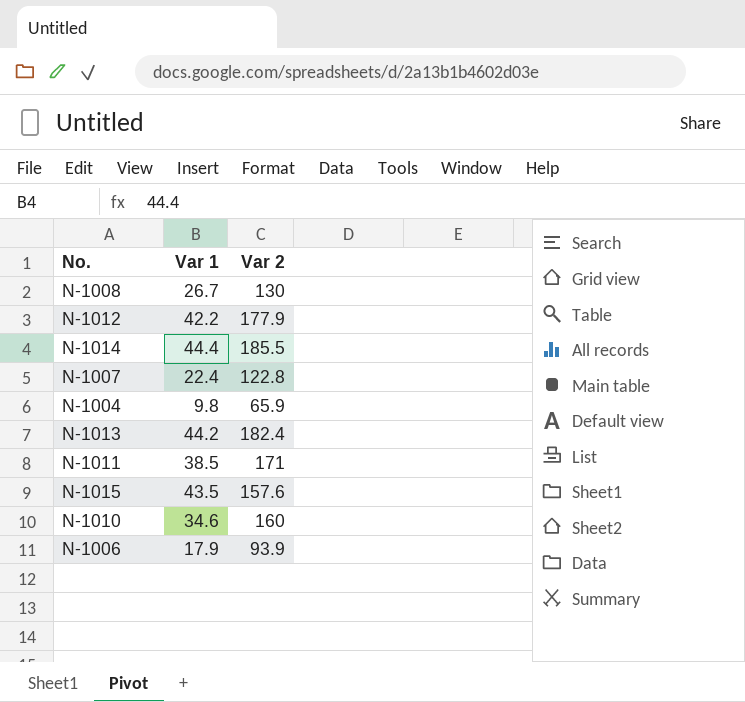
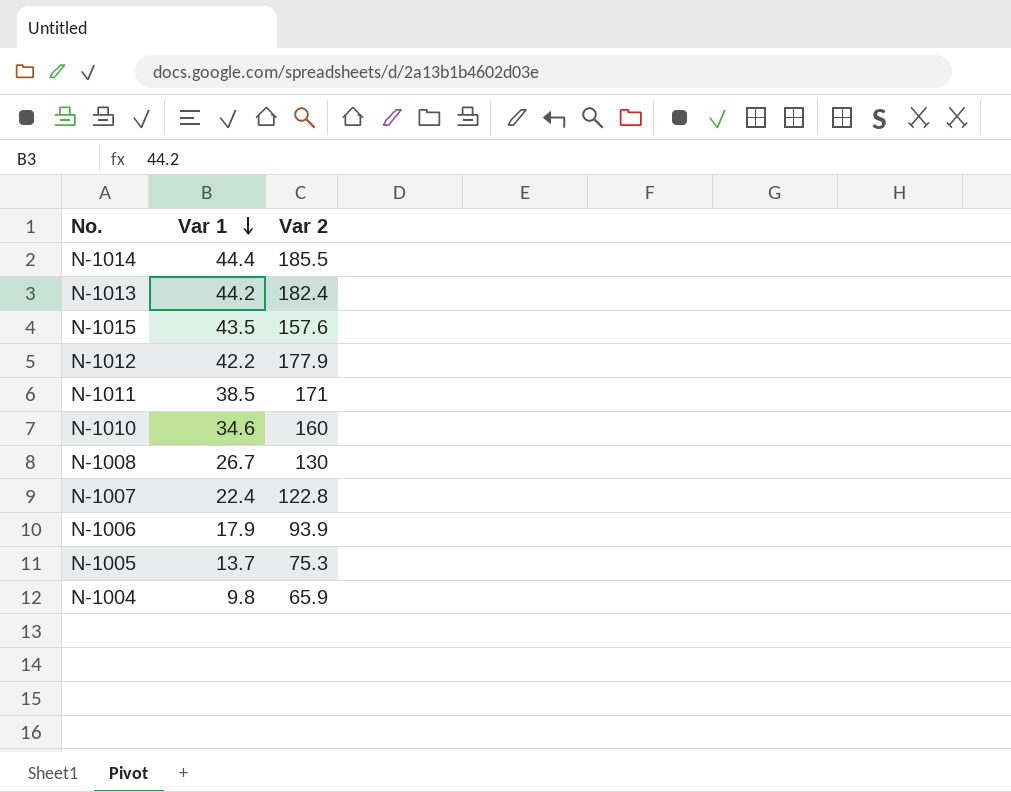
row order: none -> Var 1 descending
row N-1005: none -> 13.7 | 75.3

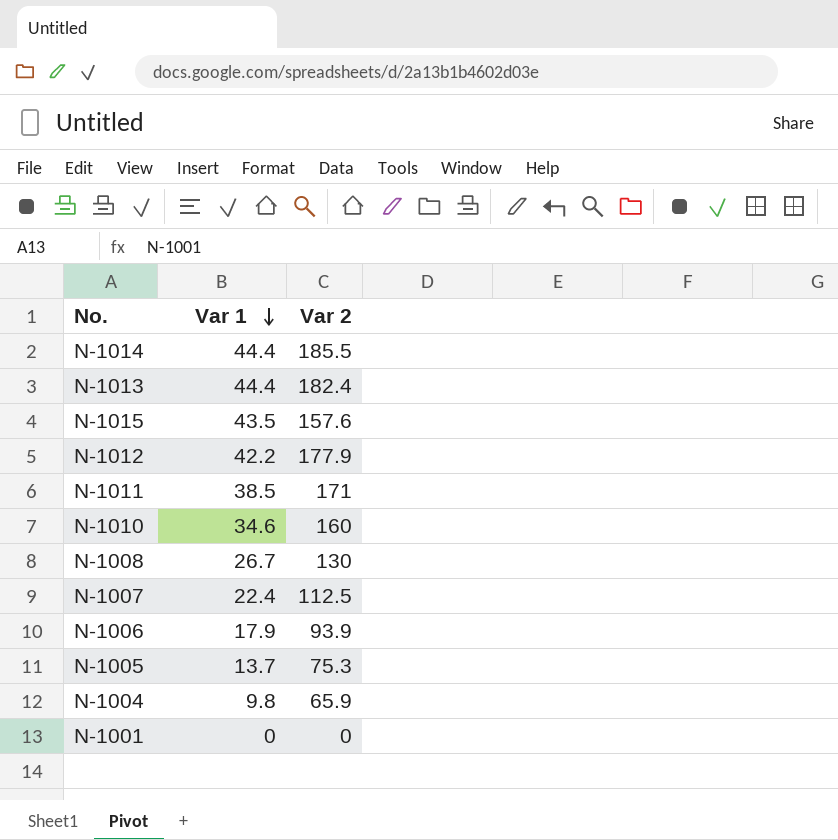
N-1013 | Var 1: 44.2 -> 44.4
N-1007 | Var 2: 122.8 -> 112.5
row N-1001: none -> 0 | 0

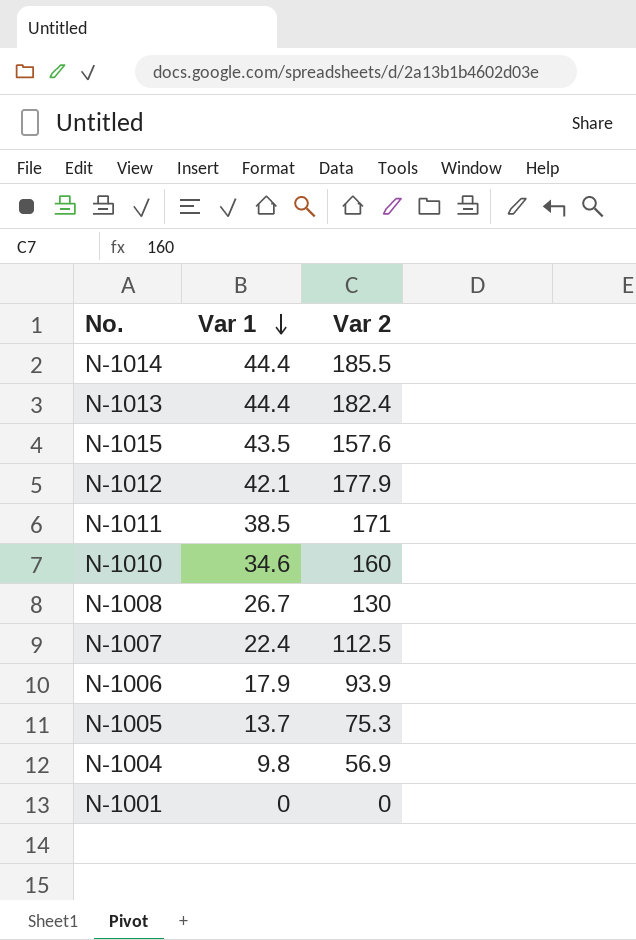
N-1012 | Var 1: 42.2 -> 42.1
N-1004 | Var 2: 65.9 -> 56.9

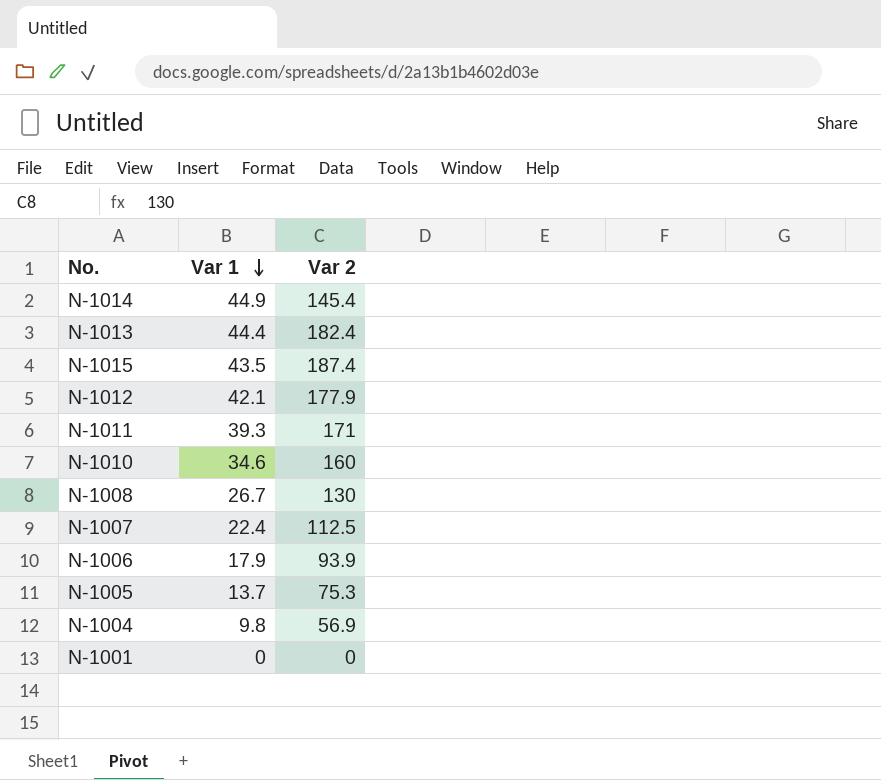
N-1014 | Var 1: 44.4 -> 44.9
N-1014 | Var 2: 185.5 -> 145.4
N-1015 | Var 2: 157.6 -> 187.4
N-1011 | Var 1: 38.5 -> 39.3

